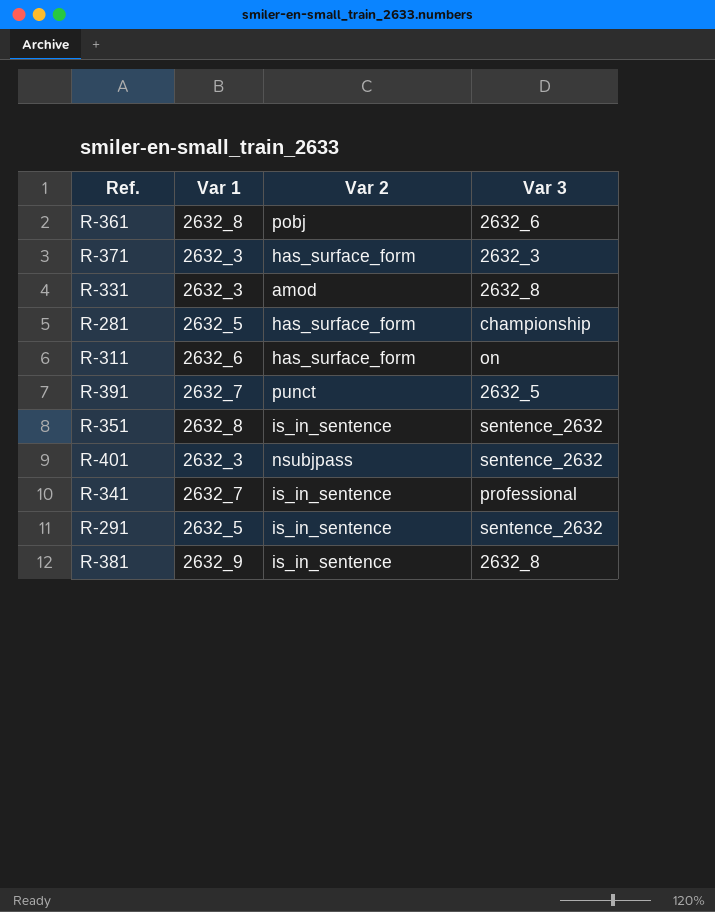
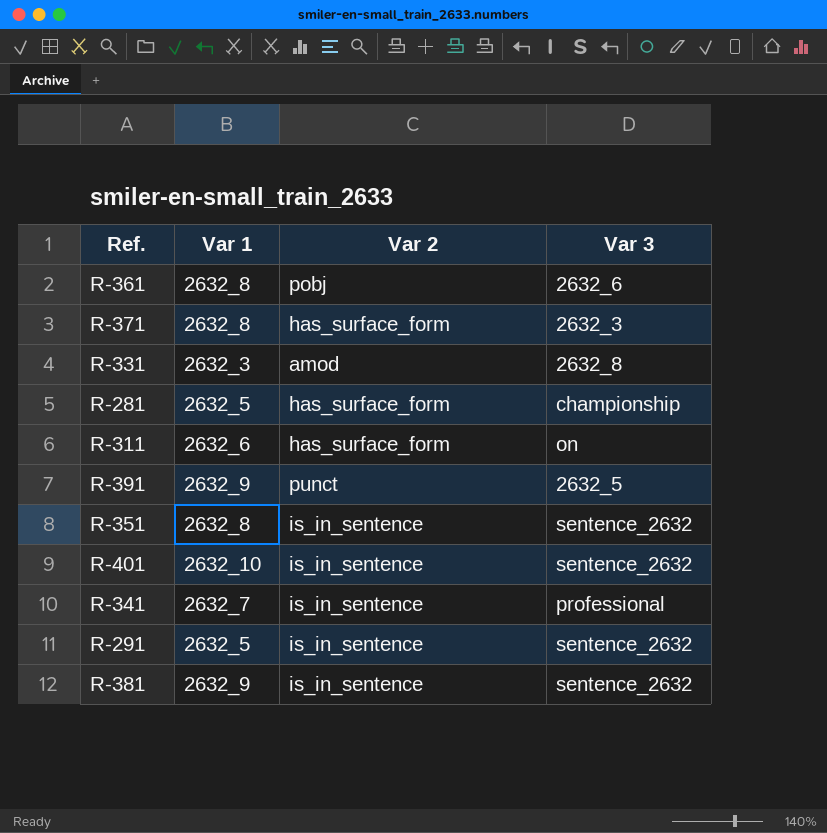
R-371 | Var 1: 2632_3 -> 2632_8
R-391 | Var 1: 2632_7 -> 2632_9
R-401 | Var 1: 2632_3 -> 2632_10
R-401 | Var 2: nsubjpass -> is_in_sentence
R-381 | Var 3: 2632_8 -> sentence_2632

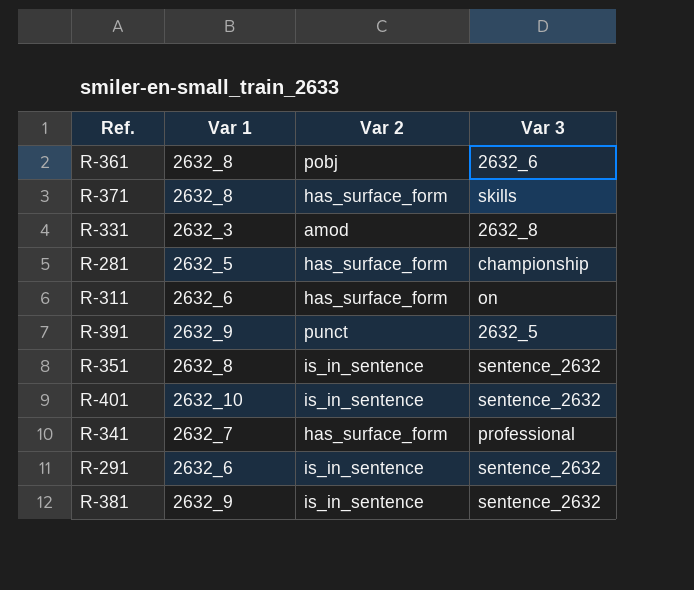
R-371 | Var 3: 2632_3 -> skills
R-341 | Var 2: is_in_sentence -> has_surface_form
R-291 | Var 1: 2632_5 -> 2632_6

